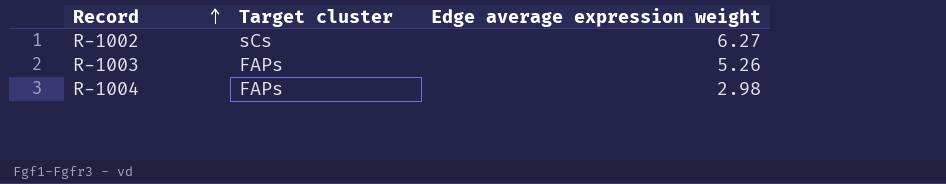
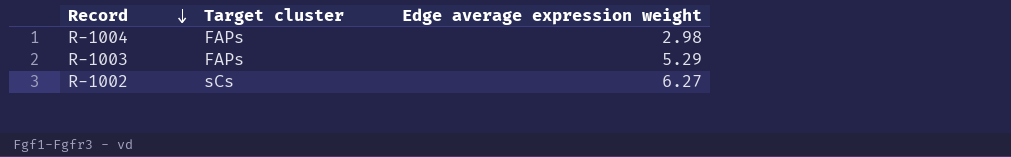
row order: Record ascending -> Record descending
R-1003 | Edge average expression weight: 5.26 -> 5.29

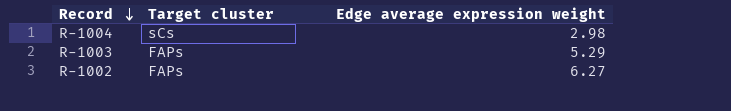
R-1004 | Target cluster: FAPs -> sCs
R-1002 | Target cluster: sCs -> FAPs

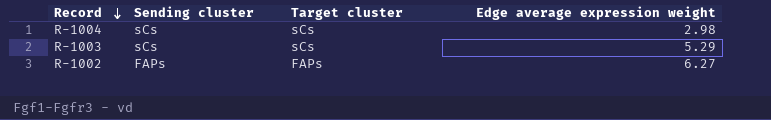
column Sending cluster | position: none -> 2
R-1003 | Target cluster: FAPs -> sCs

